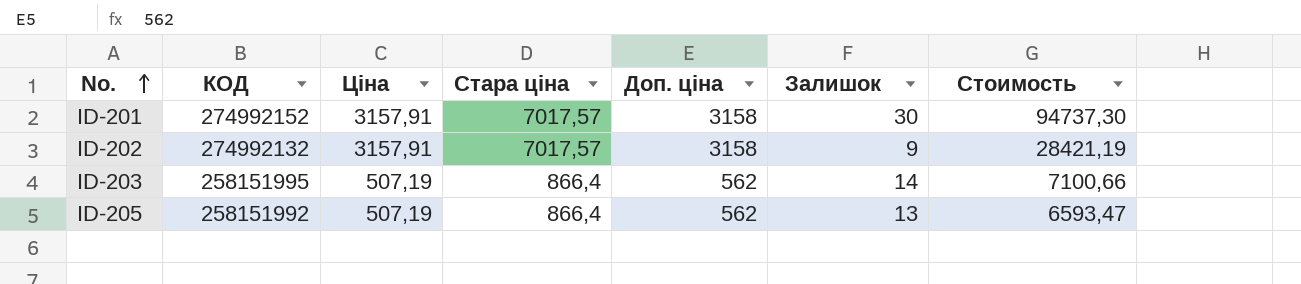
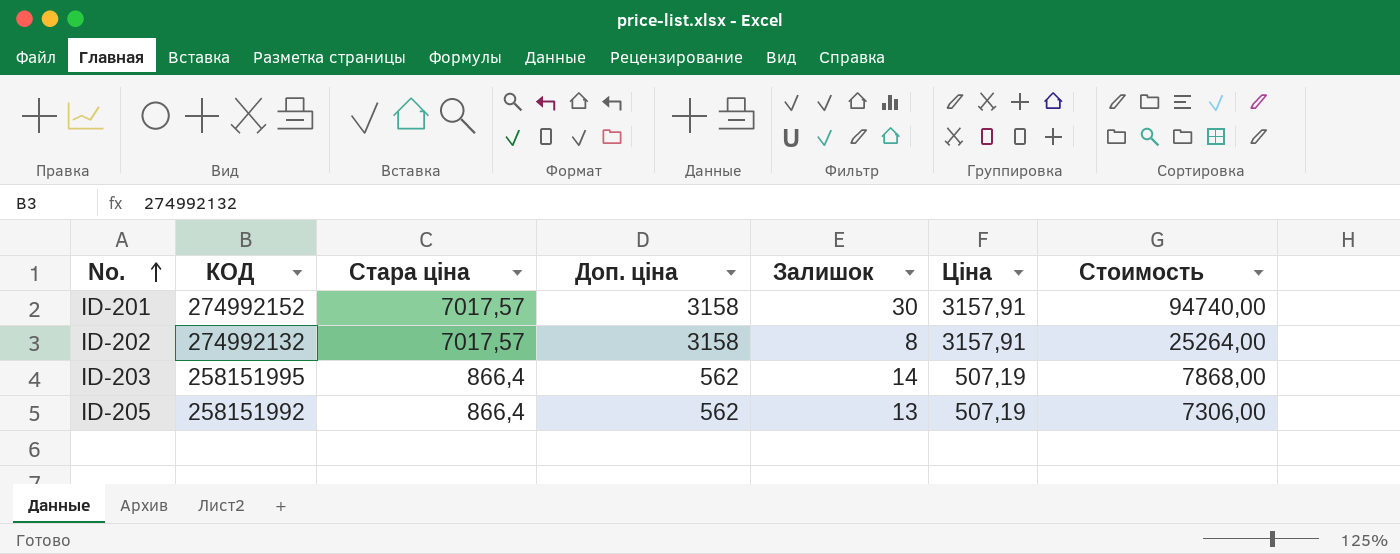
column Ціна | position: 3 -> 6
column Стоимость | formula: [Ціна] * [Залишок] -> [Доп. ціна] * [Залишок]
ID-202 | Залишок: 9 -> 8

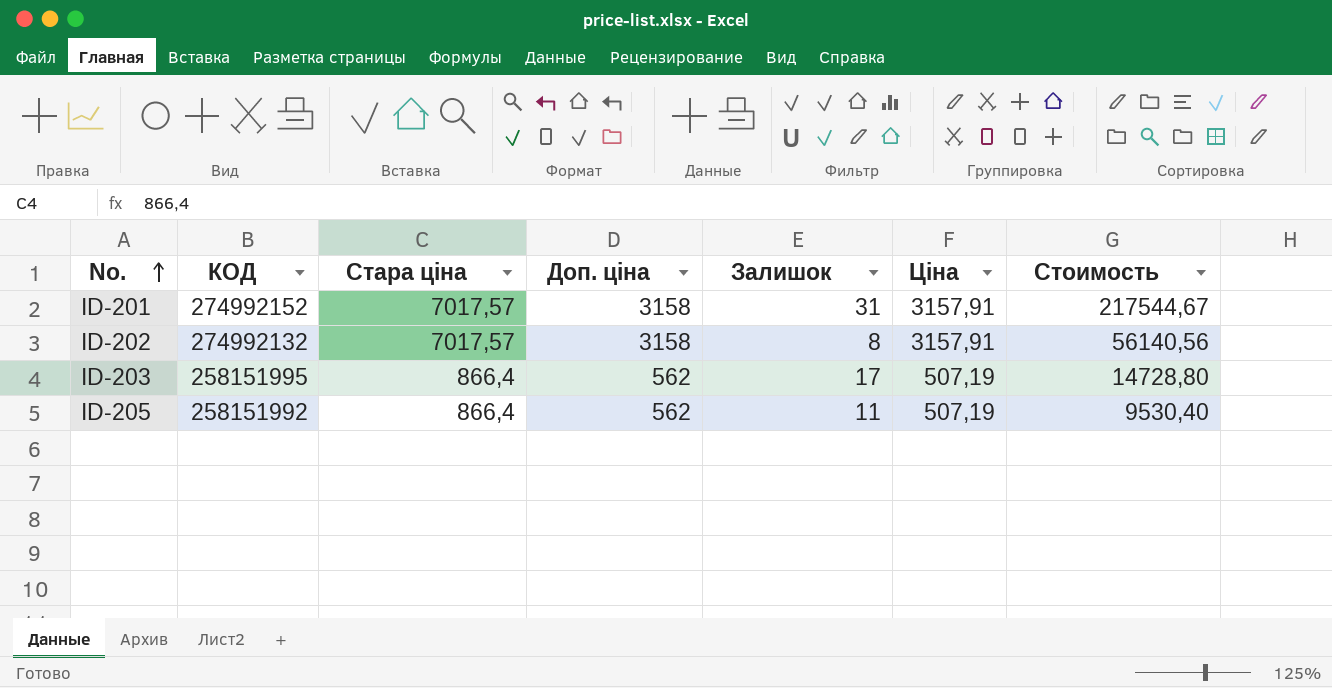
column Стоимость | formula: [Доп. ціна] * [Залишок] -> [Стара ціна] * [Залишок]
ID-201 | Залишок: 30 -> 31
ID-203 | Залишок: 14 -> 17
ID-205 | Залишок: 13 -> 11

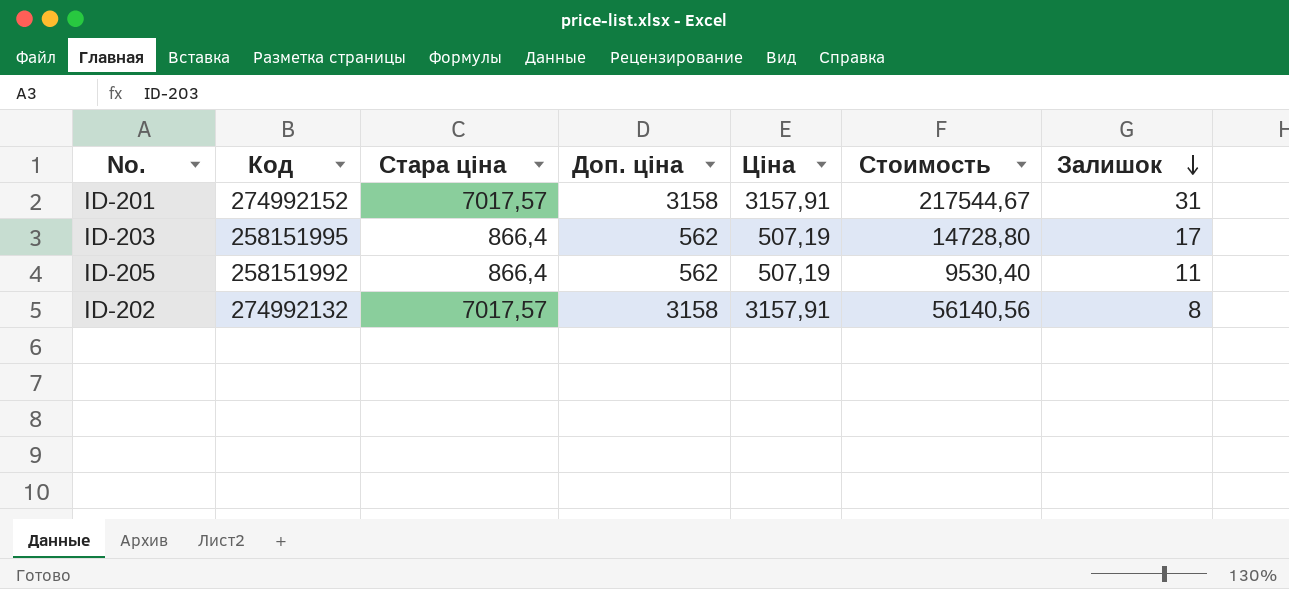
row order: No. ascending -> Залишок descending
column name: КОД -> Код
column Залишок | position: 5 -> 7

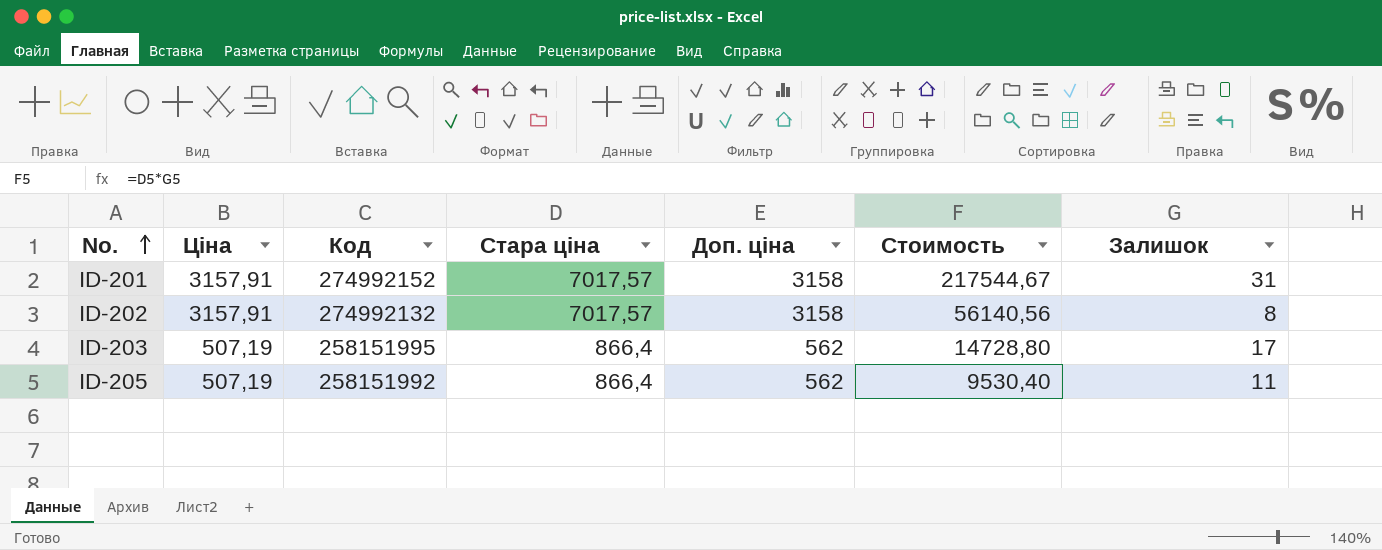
row order: Залишок descending -> No. ascending
column Ціна | position: 5 -> 2

